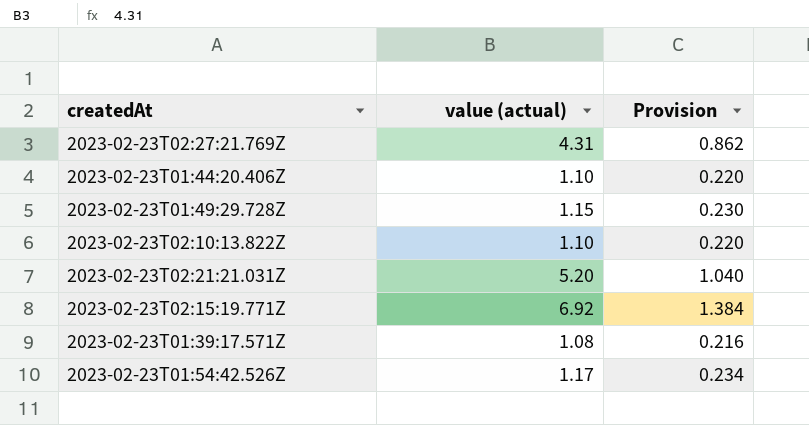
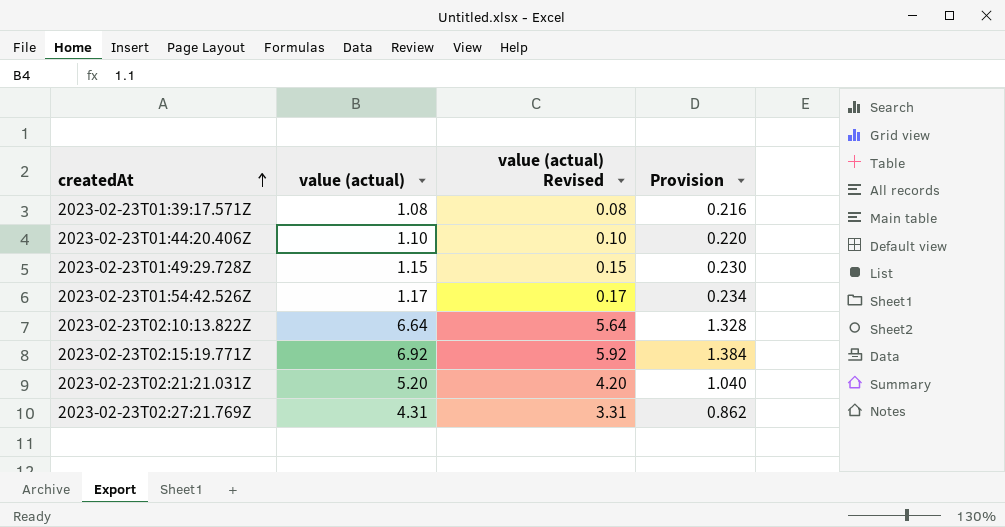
row order: none -> createdAt ascending
column value (actual) Revised | formula: none -> [value (actual)] - 1
2023-02-23T02:10:13.822Z | value (actual): 1.10 -> 6.64
2023-02-23T02:10:13.822Z | Provision: 0.220 -> 1.328

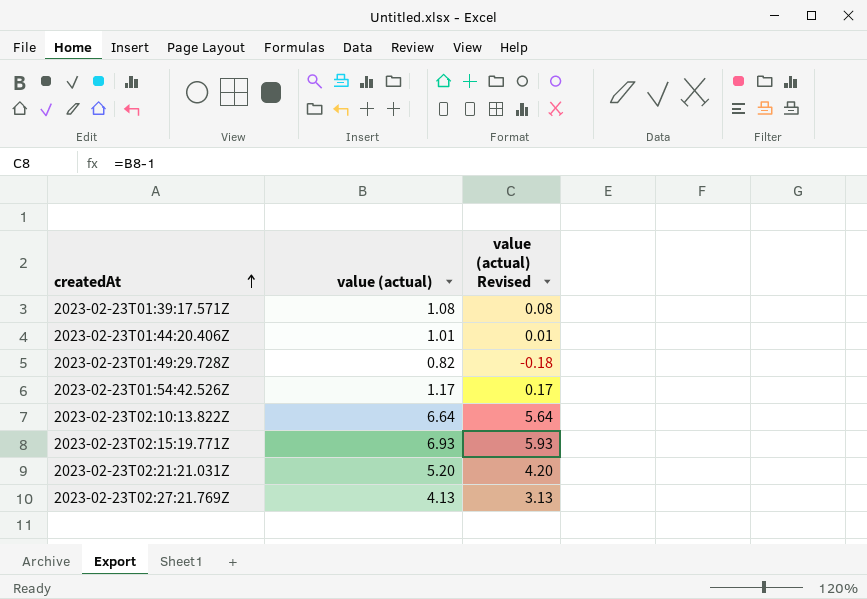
column Provision | formula: [value (actual)] * 0.2 -> none
2023-02-23T01:44:20.406Z | value (actual): 1.10 -> 1.01
2023-02-23T01:44:20.406Z | value (actual) Revised: 0.10 -> 0.01
2023-02-23T01:49:29.728Z | value (actual): 1.15 -> 0.82
2023-02-23T01:49:29.728Z | value (actual) Revised: 0.15 -> -0.18
2023-02-23T02:15:19.771Z | value (actual): 6.92 -> 6.93
2023-02-23T02:15:19.771Z | value (actual) Revised: 5.92 -> 5.93
2023-02-23T02:27:21.769Z | value (actual): 4.31 -> 4.13
2023-02-23T02:27:21.769Z | value (actual) Revised: 3.31 -> 3.13

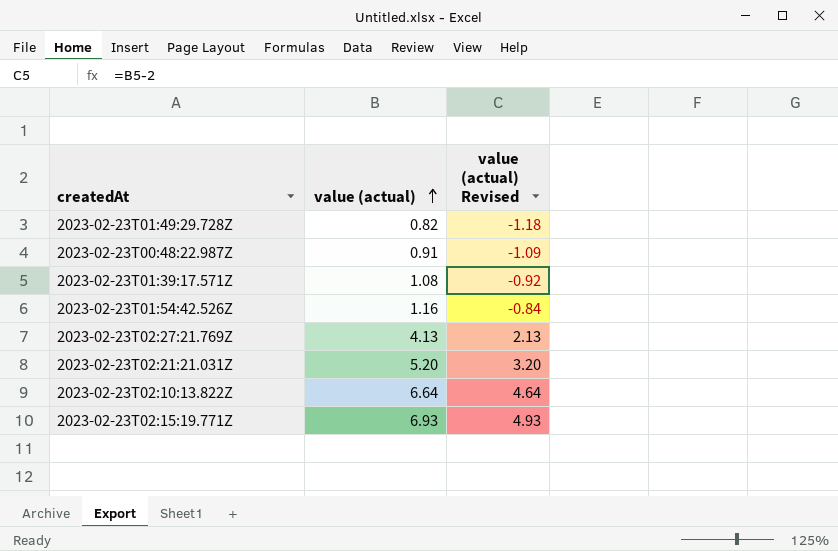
row order: createdAt ascending -> value (actual) ascending
column value (actual) Revised | formula: [value (actual)] - 1 -> [value (actual)] - 2
row 2023-02-23T01:44:20.406Z: 1.01 | 0.01 -> none
row 2023-02-23T00:48:22.987Z: none -> 0.91 | -1.09
2023-02-23T01:54:42.526Z | value (actual): 1.17 -> 1.16

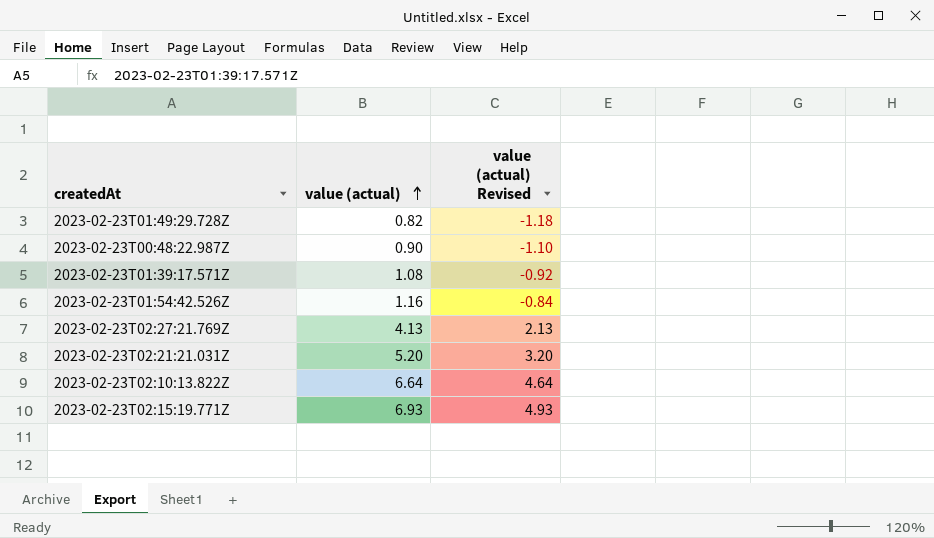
2023-02-23T00:48:22.987Z | value (actual): 0.91 -> 0.90
2023-02-23T00:48:22.987Z | value (actual) Revised: -1.09 -> -1.10

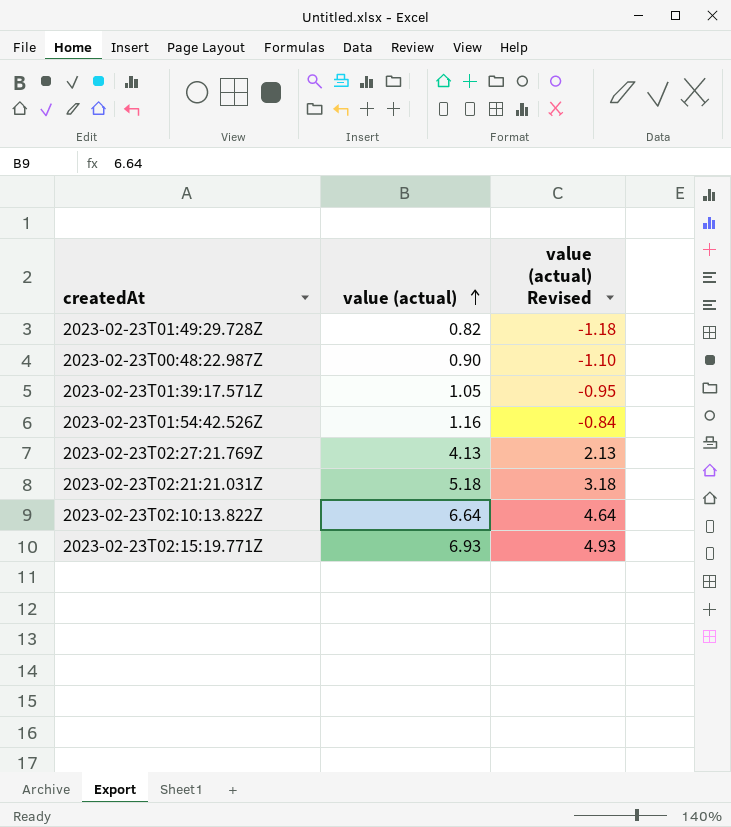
2023-02-23T01:39:17.571Z | value (actual): 1.08 -> 1.05
2023-02-23T01:39:17.571Z | value (actual) Revised: -0.92 -> -0.95
2023-02-23T02:21:21.031Z | value (actual): 5.20 -> 5.18
2023-02-23T02:21:21.031Z | value (actual) Revised: 3.20 -> 3.18

